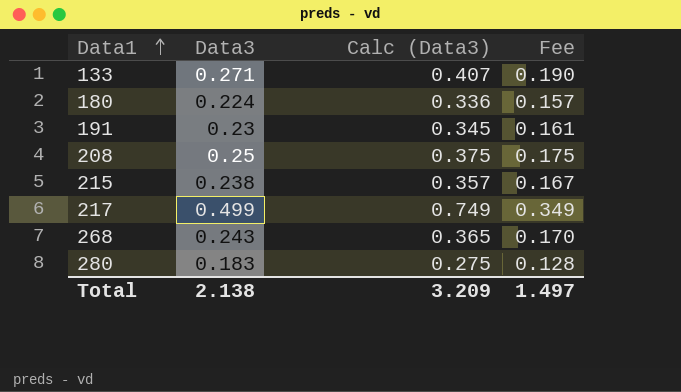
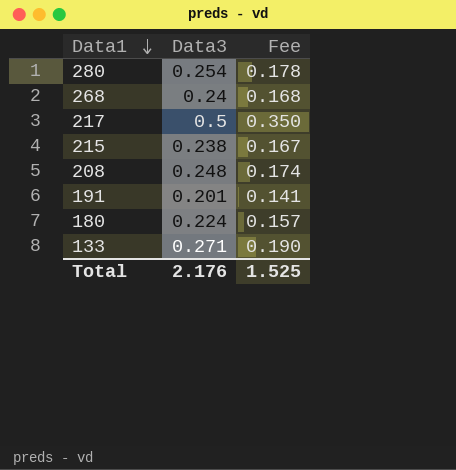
row order: Data1 ascending -> Data1 descending
column Calc (Data3) | formula: [Data3] * 1.5 -> none
280 | Data3: 0.183 -> 0.254
280 | Fee: 0.128 -> 0.178
268 | Data3: 0.243 -> 0.24
268 | Fee: 0.170 -> 0.168
217 | Data3: 0.499 -> 0.5
217 | Fee: 0.349 -> 0.350
208 | Data3: 0.25 -> 0.248
208 | Fee: 0.175 -> 0.174
191 | Data3: 0.23 -> 0.201
191 | Fee: 0.161 -> 0.141
Total | Data3: 2.138 -> 2.176
Total | Fee: 1.497 -> 1.525

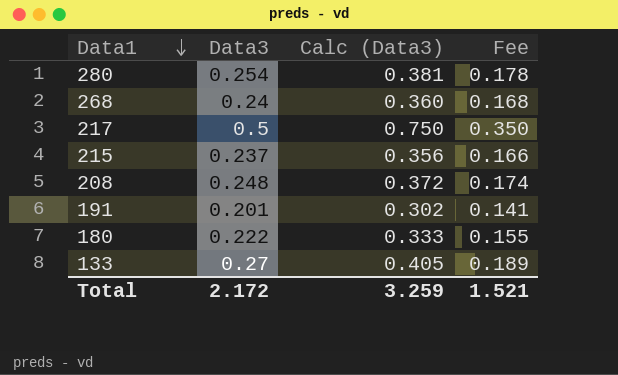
column Calc (Data3) | formula: none -> [Data3] * 1.5
215 | Data3: 0.238 -> 0.237
215 | Fee: 0.167 -> 0.166
180 | Data3: 0.224 -> 0.222
180 | Fee: 0.157 -> 0.155
133 | Data3: 0.271 -> 0.27
133 | Fee: 0.190 -> 0.189
Total | Data3: 2.176 -> 2.172
Total | Fee: 1.525 -> 1.521

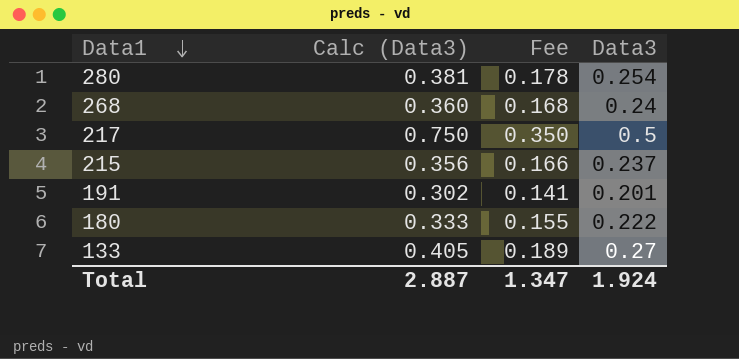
column Data3 | position: 2 -> 4
row 208: 0.248 | 0.372 | 0.174 -> none
Total | Calc (Data3): 3.259 -> 2.887
Total | Fee: 1.521 -> 1.347
Total | Data3: 2.172 -> 1.924

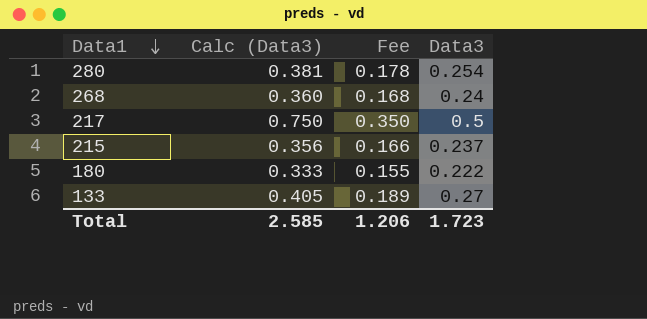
row 191: 0.302 | 0.141 | 0.201 -> none
Total | Calc (Data3): 2.887 -> 2.585
Total | Fee: 1.347 -> 1.206
Total | Data3: 1.924 -> 1.723

